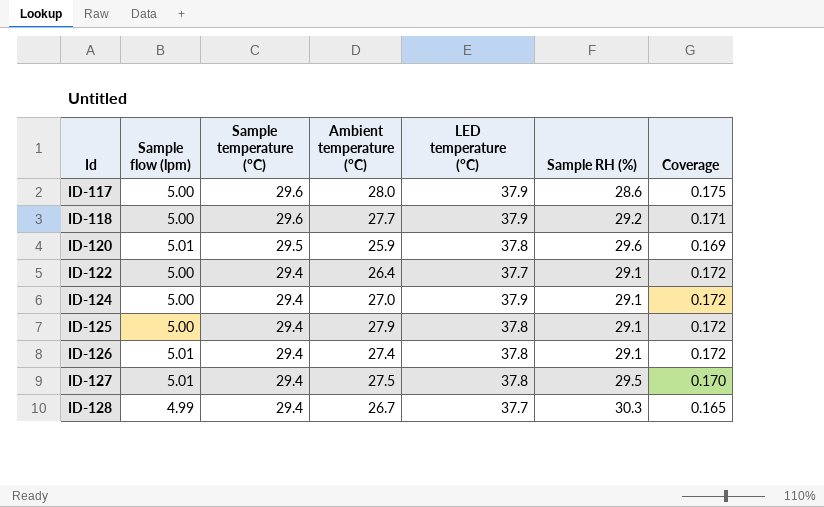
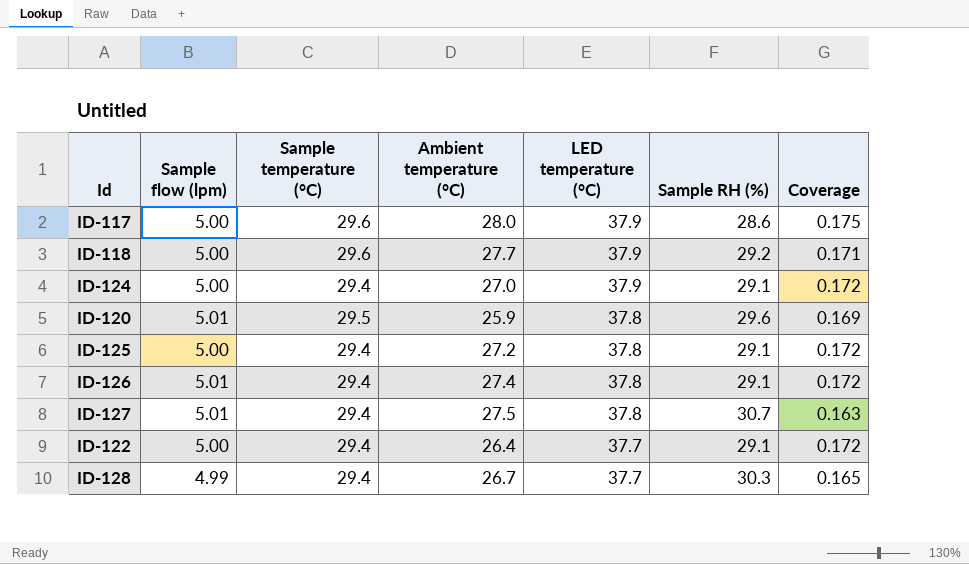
row order: Id ascending -> LED temperature (°C) descending
ID-125 | Ambient temperature (°C): 27.9 -> 27.2
ID-127 | Sample RH (%): 29.5 -> 30.7
ID-127 | Coverage: 0.170 -> 0.163

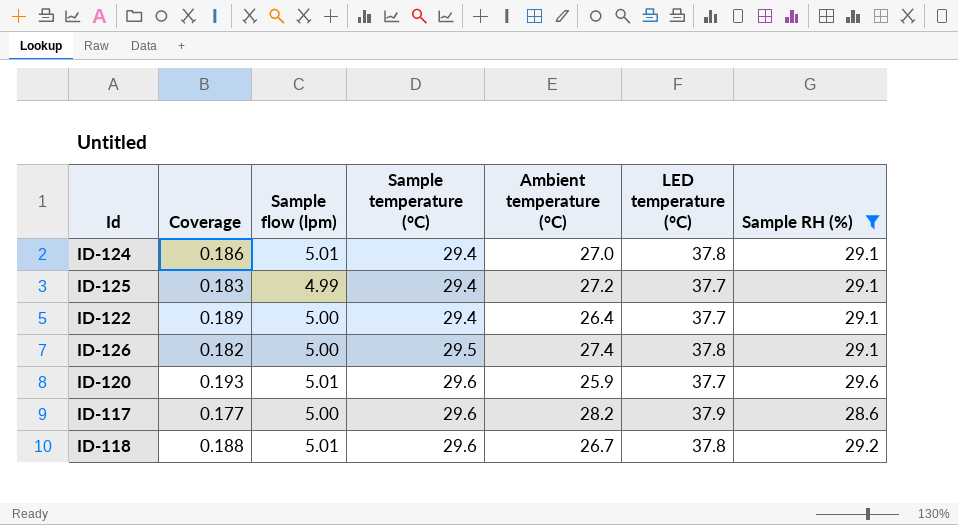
filter: none -> Sample RH (%) <= 29.6
row order: LED temperature (°C) descending -> Sample temperature (°C) ascending
column Coverage | formula: [Sample flow (lpm)] / [Sample RH (%)] -> [Sample flow (lpm)] / [Ambient temperature (°C)]
column Coverage | position: 7 -> 2
ID-124 | Sample flow (lpm): 5.00 -> 5.01
ID-124 | LED temperature (°C): 37.9 -> 37.8
ID-125 | Sample flow (lpm): 5.00 -> 4.99
ID-125 | LED temperature (°C): 37.8 -> 37.7
ID-126 | Sample flow (lpm): 5.01 -> 5.00
ID-126 | Sample temperature (°C): 29.4 -> 29.5
ID-120 | Sample temperature (°C): 29.5 -> 29.6
ID-120 | LED temperature (°C): 37.8 -> 37.7
ID-117 | Ambient temperature (°C): 28.0 -> 28.2
ID-118 | Sample flow (lpm): 5.00 -> 5.01
ID-118 | Ambient temperature (°C): 27.7 -> 26.7
ID-118 | LED temperature (°C): 37.9 -> 37.8

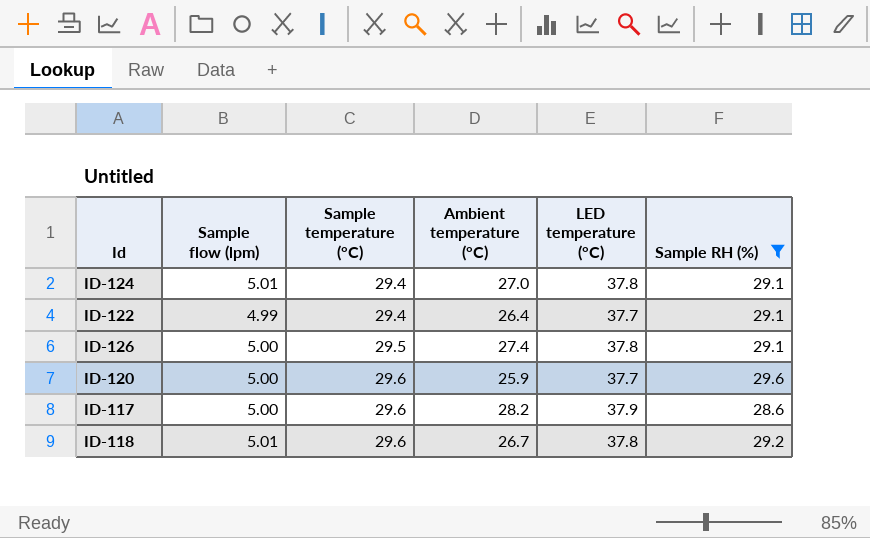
column Coverage | formula: [Sample flow (lpm)] / [Ambient temperature (°C)] -> none
row ID-125: 0.183 | 4.99 | 29.4 | 27.2 | 37.7 | 29.1 -> none
ID-122 | Sample flow (lpm): 5.00 -> 4.99
ID-120 | Sample flow (lpm): 5.01 -> 5.00

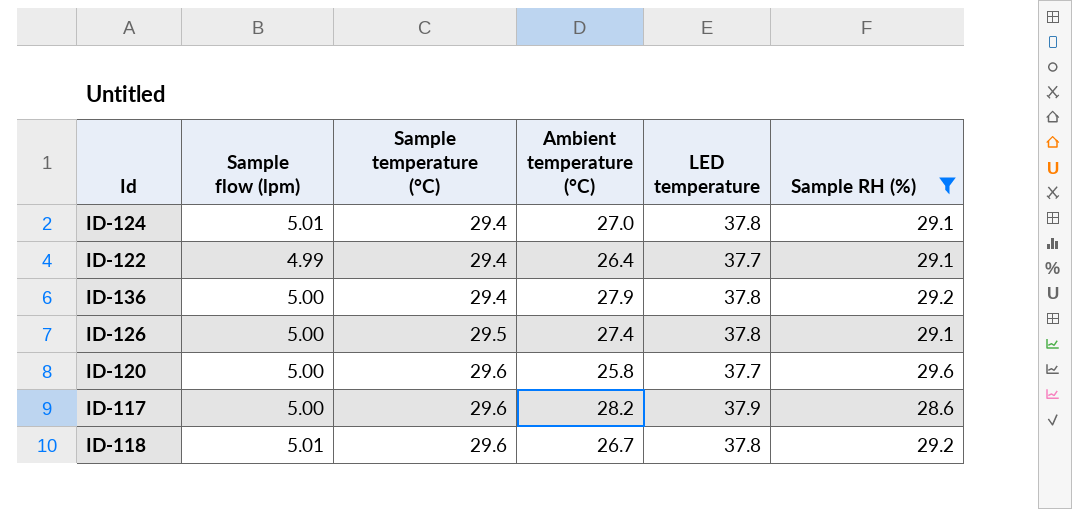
column name: LED temperature (°C) -> LED temperature
row ID-136: none -> 5.00 | 29.4 | 27.9 | 37.8 | 29.2
ID-120 | Ambient temperature (°C): 25.9 -> 25.8

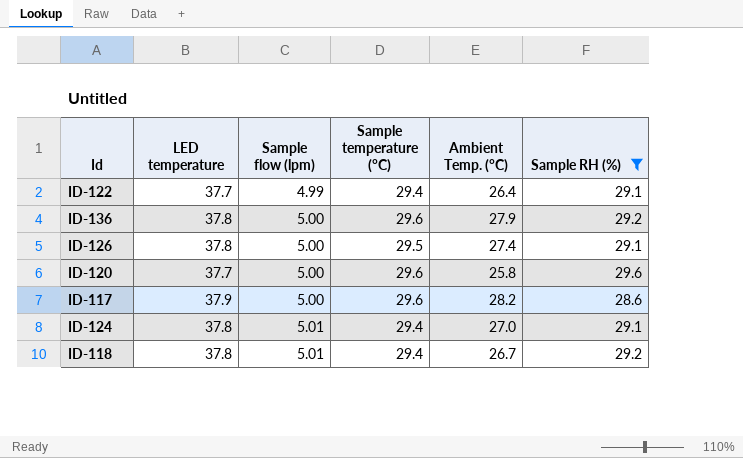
row order: Sample temperature (°C) ascending -> Sample flow (lpm) ascending
column LED temperature | position: 5 -> 2
column name: Ambient temperature (°C) -> Ambient Temp. (°C)
ID-136 | Sample temperature (°C): 29.4 -> 29.6
ID-118 | Sample temperature (°C): 29.6 -> 29.4

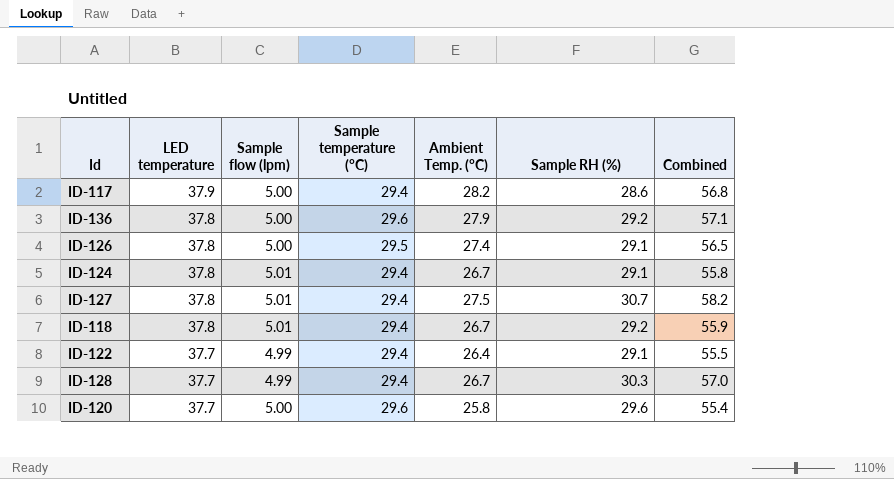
filter: Sample RH (%) <= 29.6 -> none
row order: Sample flow (lpm) ascending -> LED temperature descending
column Combined | formula: none -> [Ambient Temp. (°C)] + [Sample RH (%)]
ID-117 | Sample temperature (°C): 29.6 -> 29.4
ID-124 | Ambient Temp. (°C): 27.0 -> 26.7

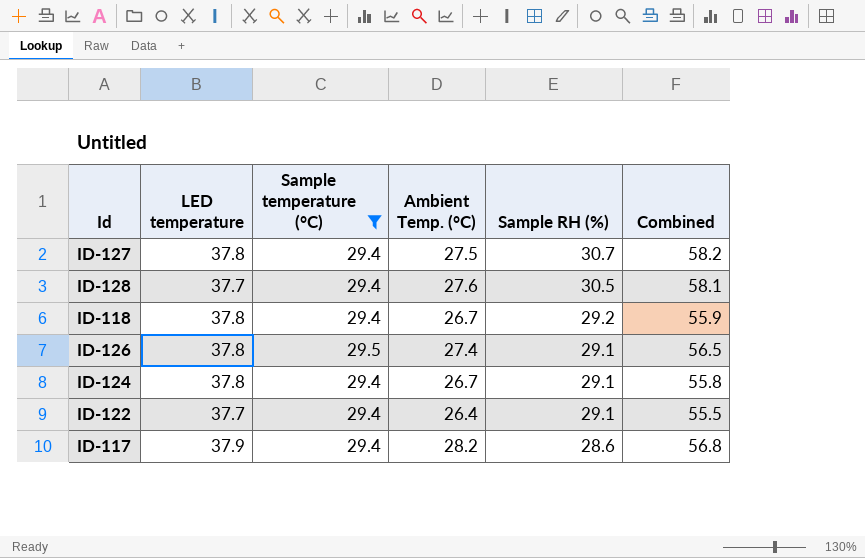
filter: none -> Sample temperature (°C) != 29.6
row order: LED temperature descending -> Sample RH (%) descending
column Sample flow (lpm) | position: 3 -> none
ID-128 | Ambient Temp. (°C): 26.7 -> 27.6
ID-128 | Sample RH (%): 30.3 -> 30.5
ID-128 | Combined: 57.0 -> 58.1

